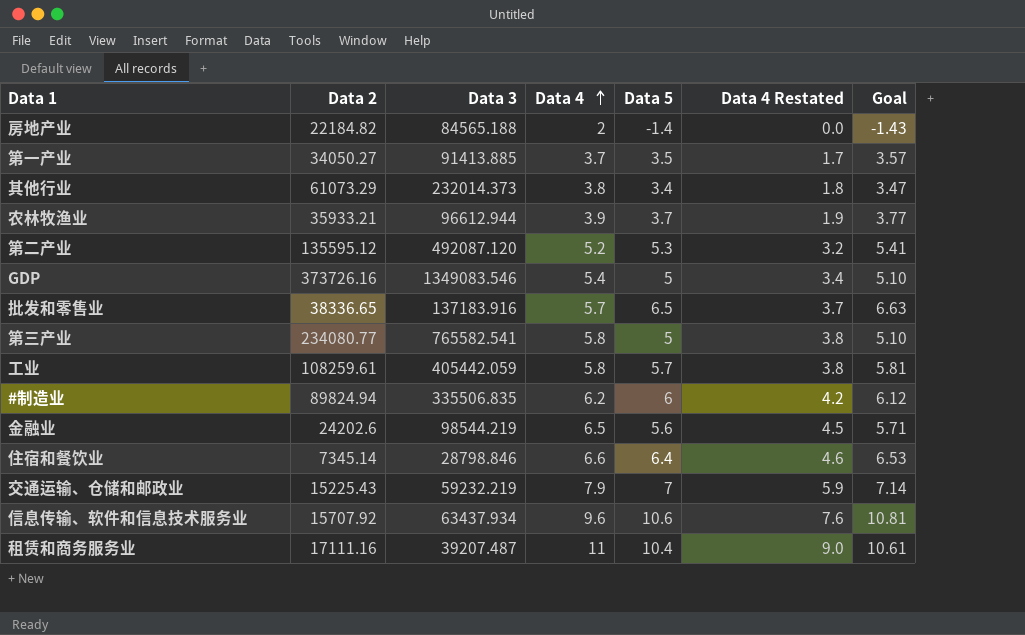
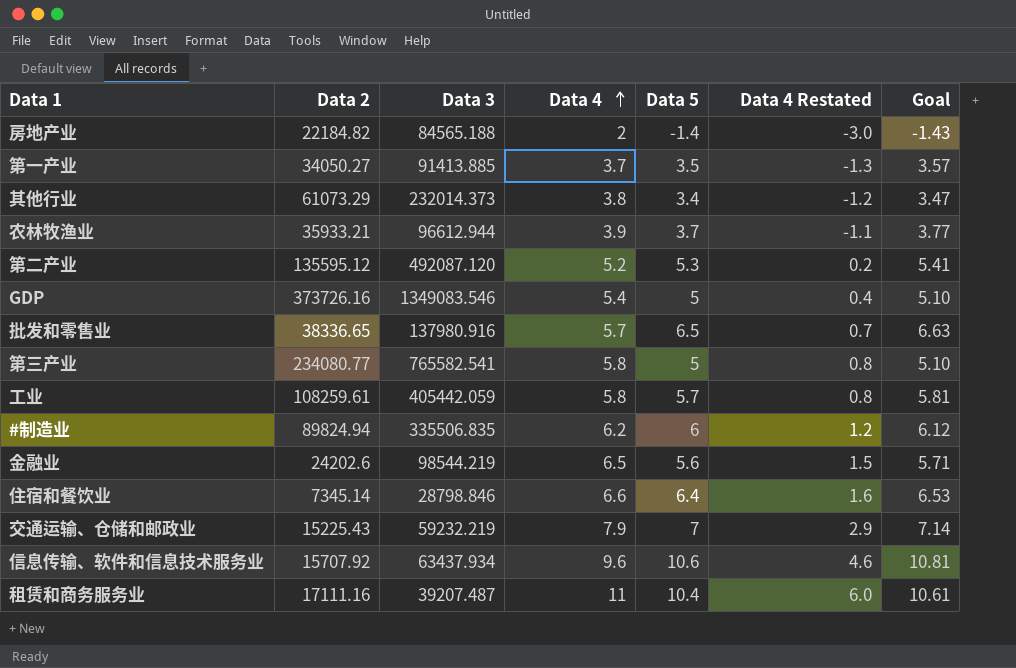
column Data 4 Restated | formula: [Data 4] - 2 -> [Data 4] - 5
批发和零售业 | Data 3: 137183.916 -> 137980.916

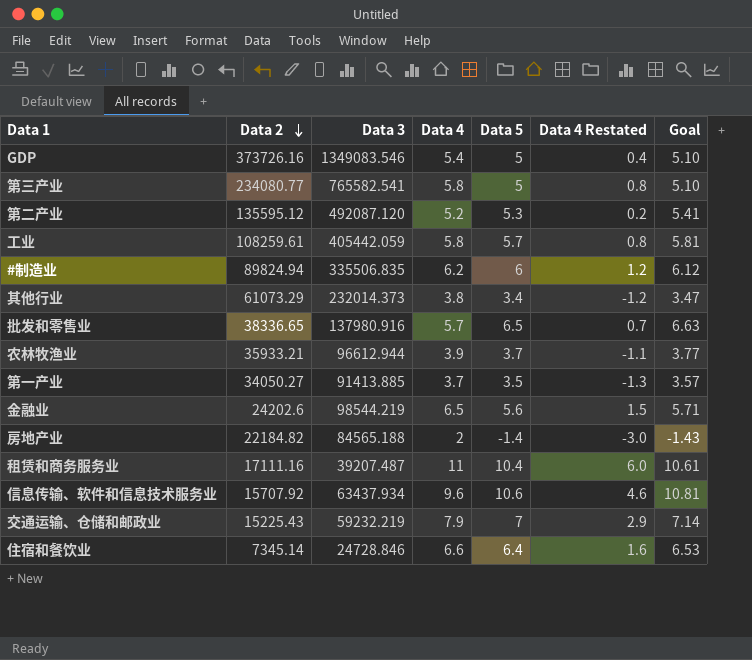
row order: Data 4 ascending -> Data 2 descending
住宿和餐饮业 | Data 3: 28798.846 -> 24728.846

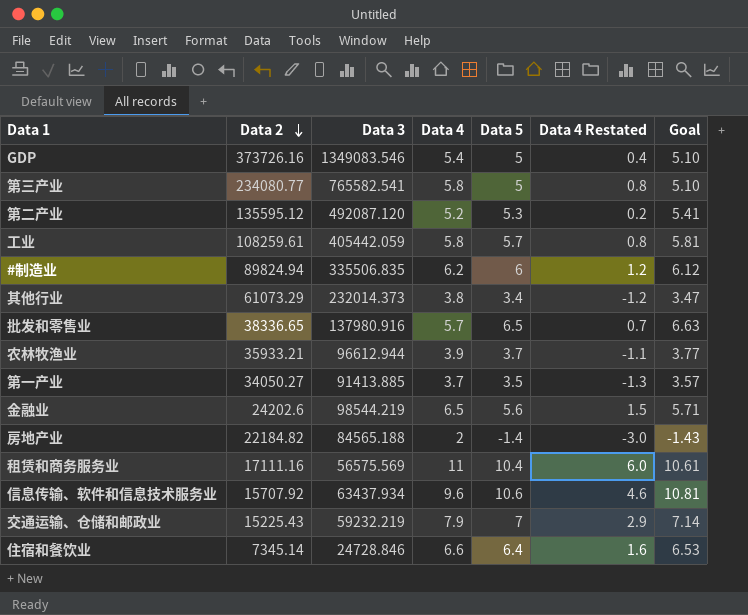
租赁和商务服务业 | Data 3: 39207.487 -> 56575.569

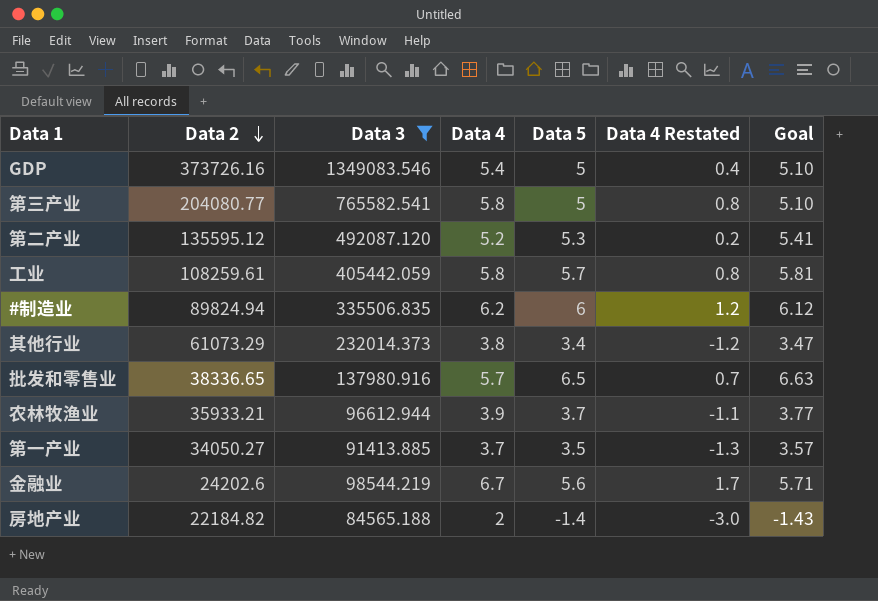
filter: none -> Data 3 >= 84565.188
第三产业 | Data 2: 234080.77 -> 204080.77
金融业 | Data 4: 6.5 -> 6.7
金融业 | Data 4 Restated: 1.5 -> 1.7

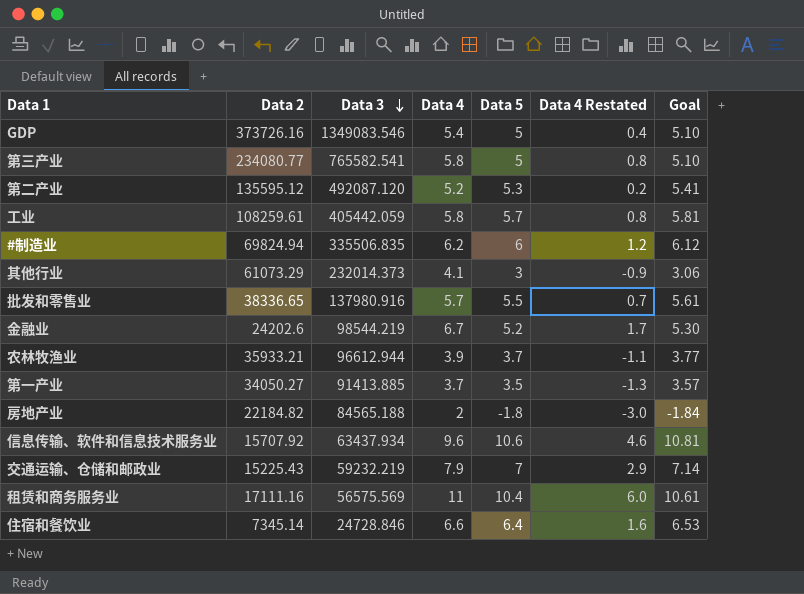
filter: Data 3 >= 84565.188 -> none
row order: Data 2 descending -> Data 3 descending
第三产业 | Data 2: 204080.77 -> 234080.77
#制造业 | Data 2: 89824.94 -> 69824.94
其他行业 | Data 4: 3.8 -> 4.1
其他行业 | Data 5: 3.4 -> 3
其他行业 | Data 4 Restated: -1.2 -> -0.9
其他行业 | Goal: 3.47 -> 3.06
批发和零售业 | Data 5: 6.5 -> 5.5
批发和零售业 | Goal: 6.63 -> 5.61
金融业 | Data 5: 5.6 -> 5.2
金融业 | Goal: 5.71 -> 5.30
房地产业 | Data 5: -1.4 -> -1.8
房地产业 | Goal: -1.43 -> -1.84

